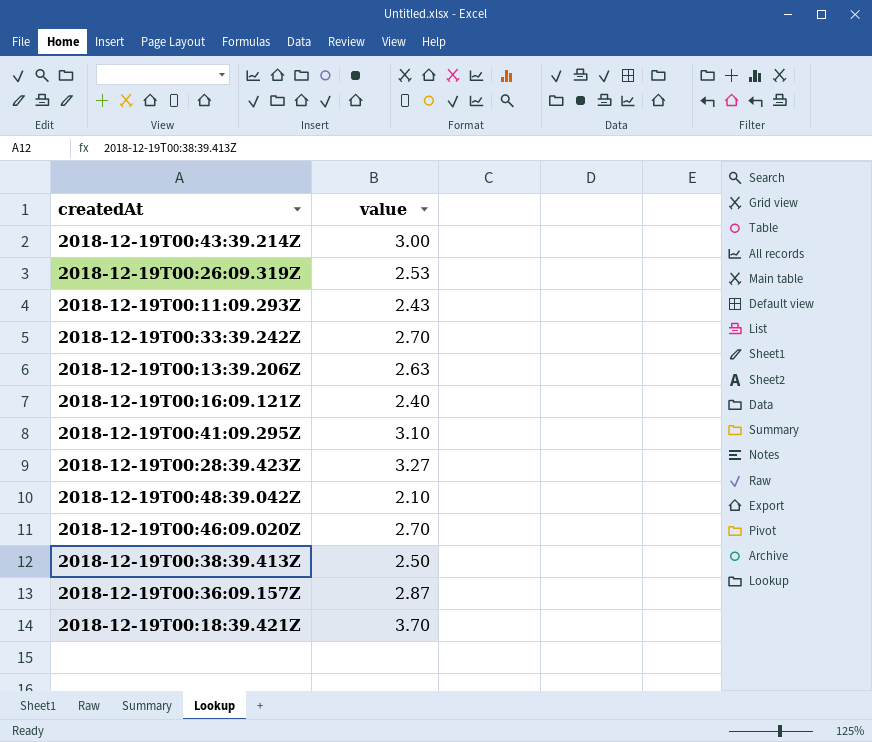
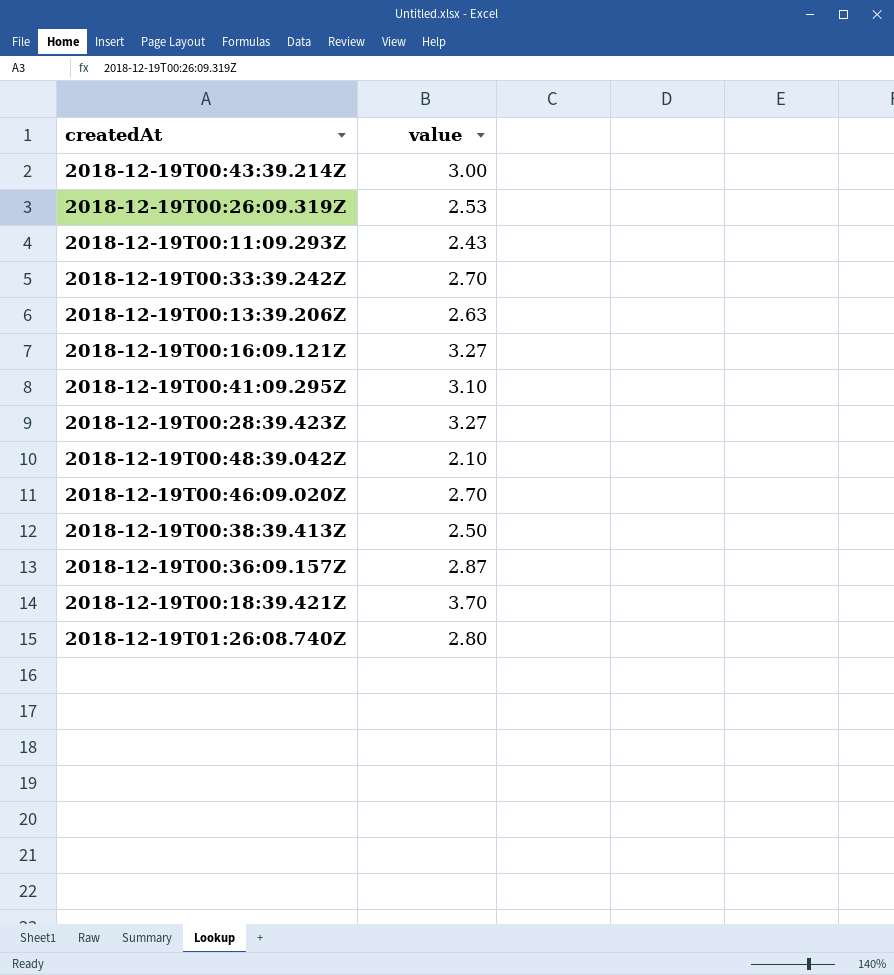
2018-12-19T00:16:09.121Z | value: 2.40 -> 3.27
row 2018-12-19T01:26:08.740Z: none -> 2.80

